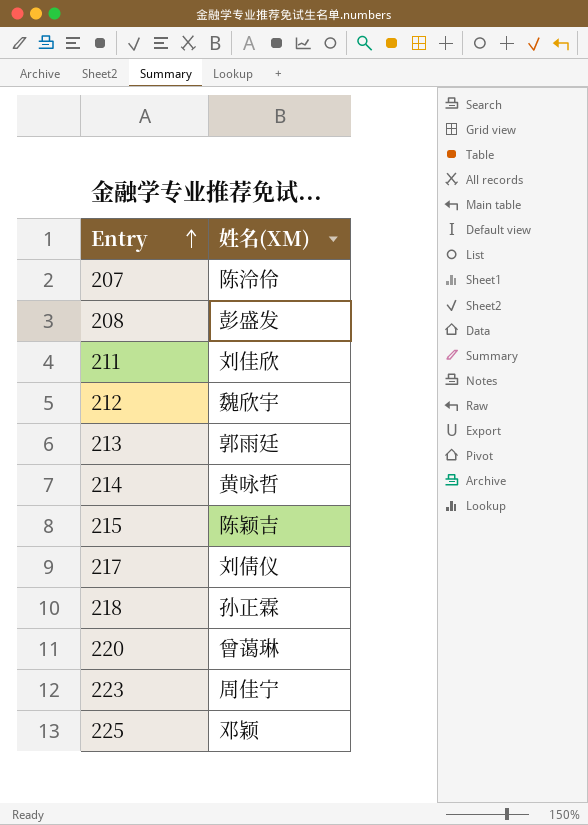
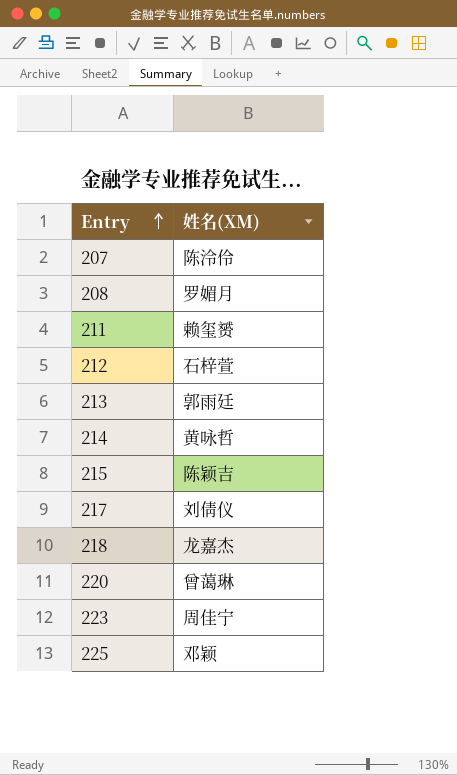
208 | 姓名(XM): 彭盛发 -> 罗媚月
211 | 姓名(XM): 刘佳欣 -> 赖玺赟
212 | 姓名(XM): 魏欣宇 -> 石梓萱
218 | 姓名(XM): 孙正霖 -> 龙嘉杰

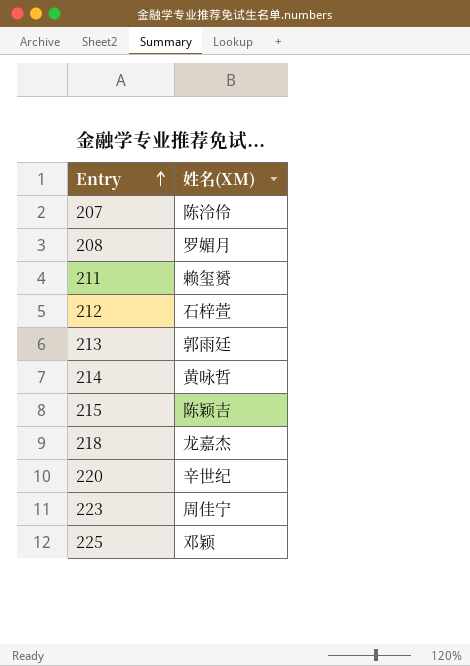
row 217: 刘倩仪 -> none
220 | 姓名(XM): 曾蔼琳 -> 辛世纪

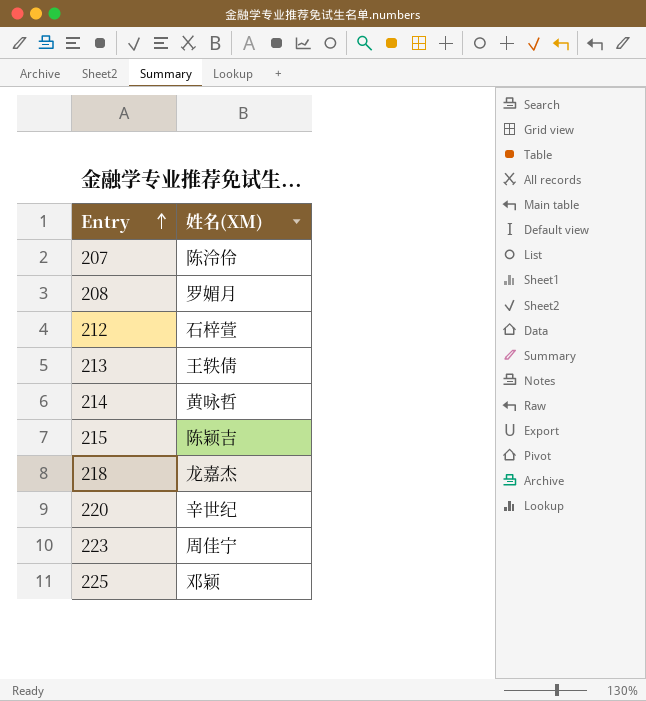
row 211: 赖玺赟 -> none
213 | 姓名(XM): 郭雨廷 -> 王轶倩

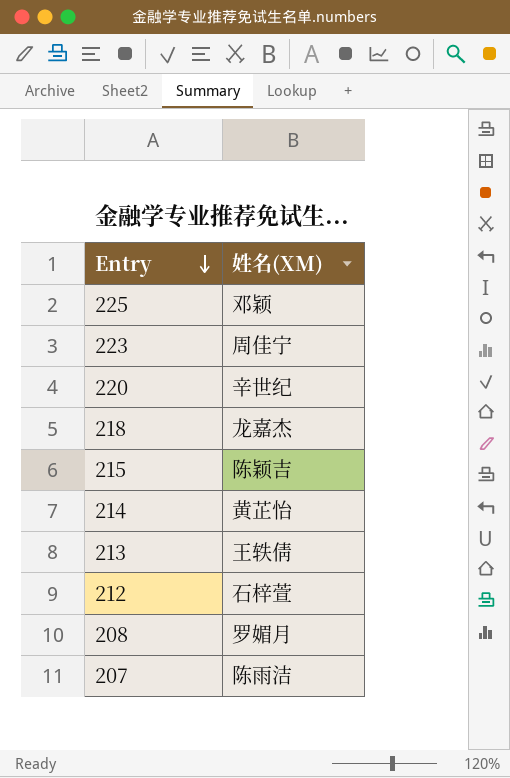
row order: Entry ascending -> Entry descending
214 | 姓名(XM): 黄咏哲 -> 黄芷怡
207 | 姓名(XM): 陈泠伶 -> 陈雨洁

